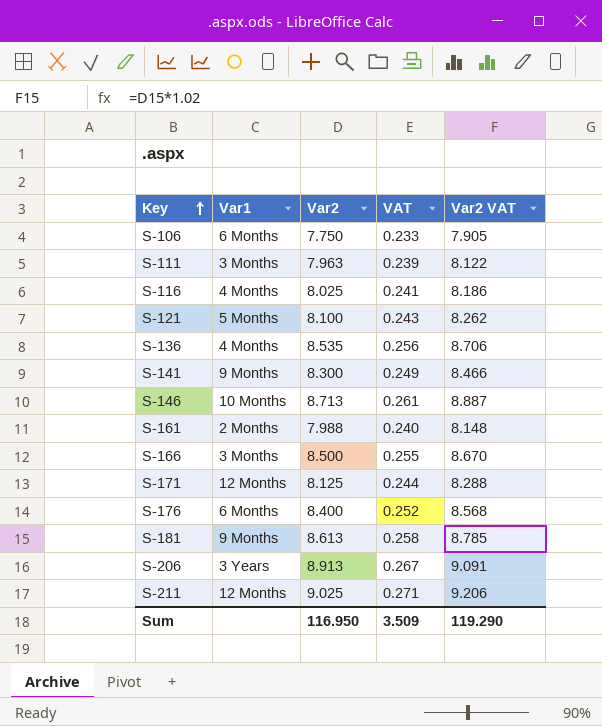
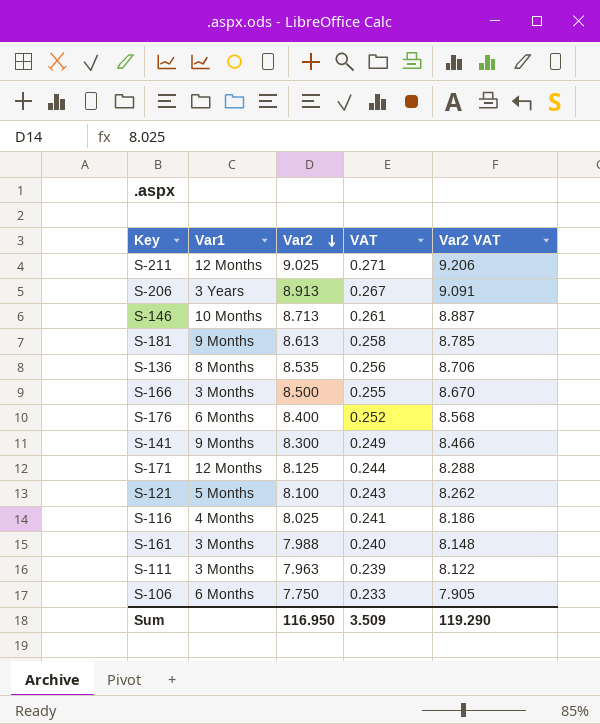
row order: Key ascending -> Var2 descending
S-136 | Var1: 4 Months -> 8 Months
S-161 | Var1: 2 Months -> 3 Months

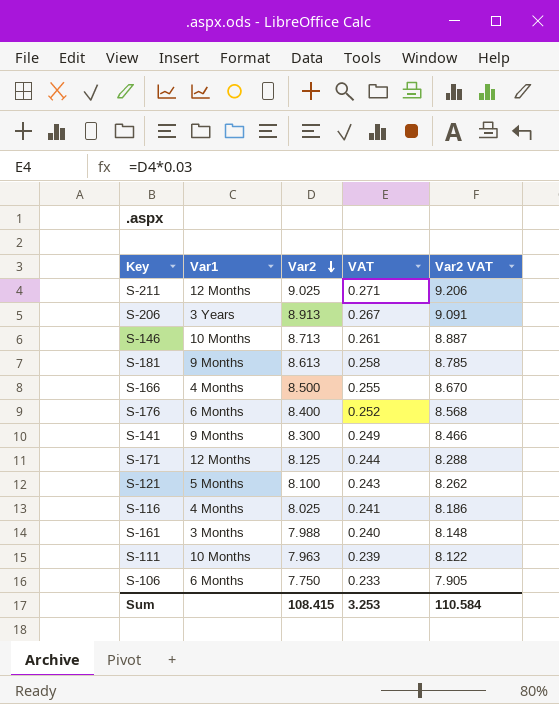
row S-136: 8 Months | 8.535 | 0.256 | 8.706 -> none
S-166 | Var1: 3 Months -> 4 Months
S-111 | Var1: 3 Months -> 10 Months
Sum | Var2: 116.950 -> 108.415
Sum | VAT: 3.509 -> 3.253
Sum | Var2 VAT: 119.290 -> 110.584

